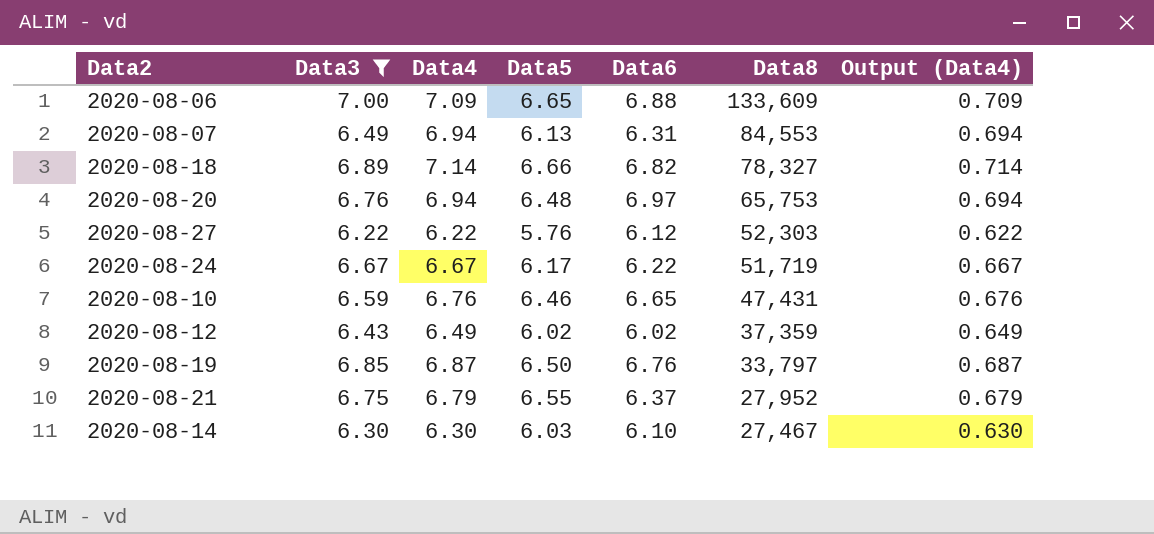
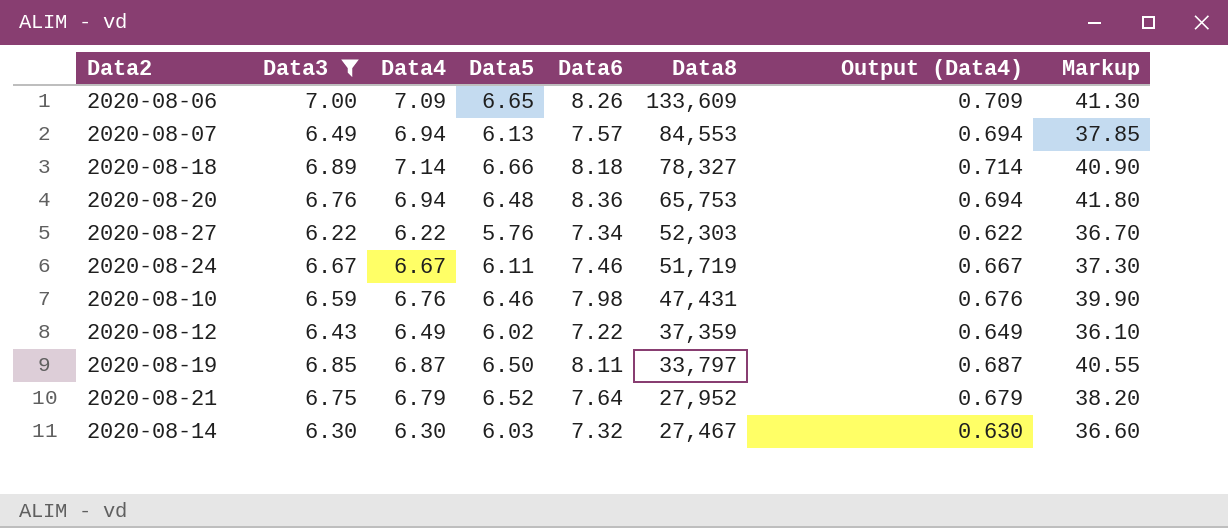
column Markup | formula: none -> [Data6] * 5
2020-08-06 | Data6: 6.88 -> 8.26
2020-08-07 | Data6: 6.31 -> 7.57
2020-08-18 | Data6: 6.82 -> 8.18
2020-08-20 | Data6: 6.97 -> 8.36
2020-08-27 | Data6: 6.12 -> 7.34
2020-08-24 | Data5: 6.17 -> 6.11
2020-08-24 | Data6: 6.22 -> 7.46
2020-08-10 | Data6: 6.65 -> 7.98
2020-08-12 | Data6: 6.02 -> 7.22
2020-08-19 | Data6: 6.76 -> 8.11
2020-08-21 | Data5: 6.55 -> 6.52
2020-08-21 | Data6: 6.37 -> 7.64
2020-08-14 | Data6: 6.10 -> 7.32

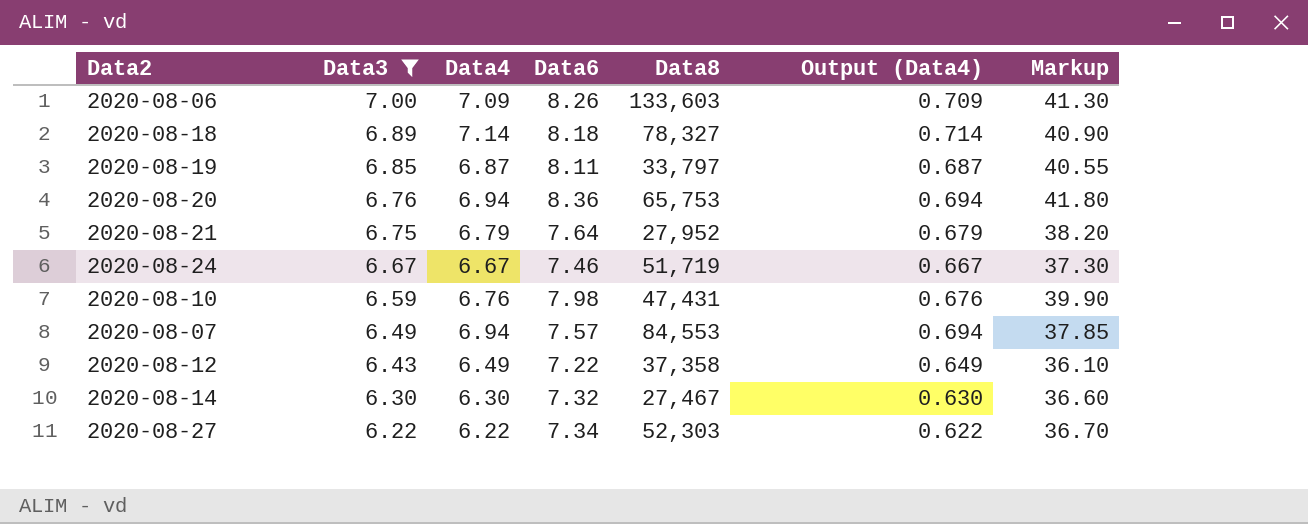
row order: Data8 descending -> Data3 descending
column Data5 | position: 4 -> none
2020-08-06 | Data8: 133,609 -> 133,603
2020-08-12 | Data8: 37,359 -> 37,358

